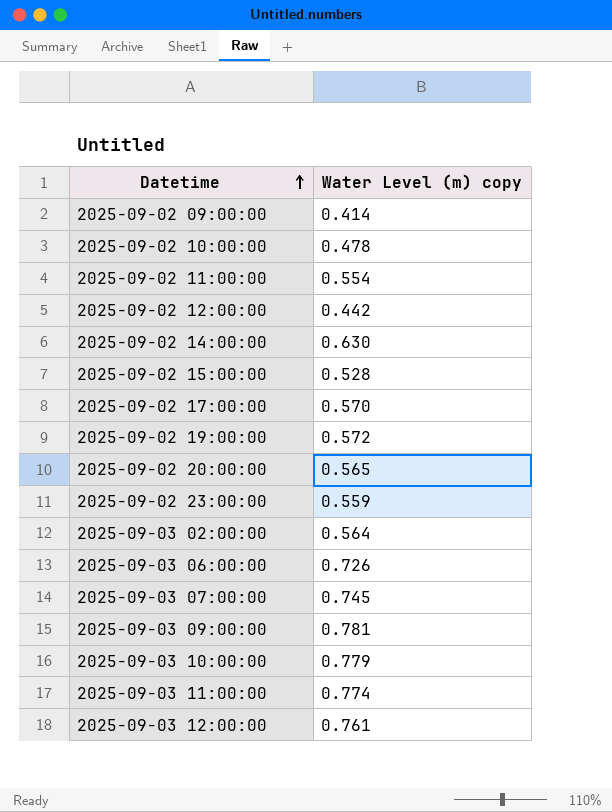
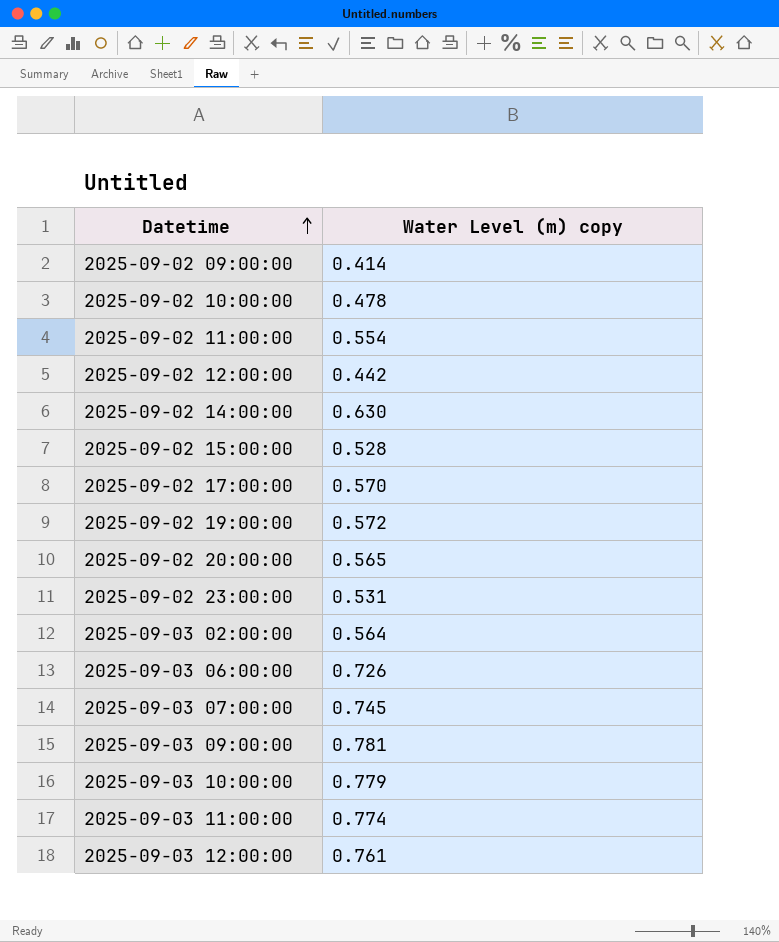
2025-09-02 23:00:00 | Water Level (m) copy: 0.559 -> 0.531

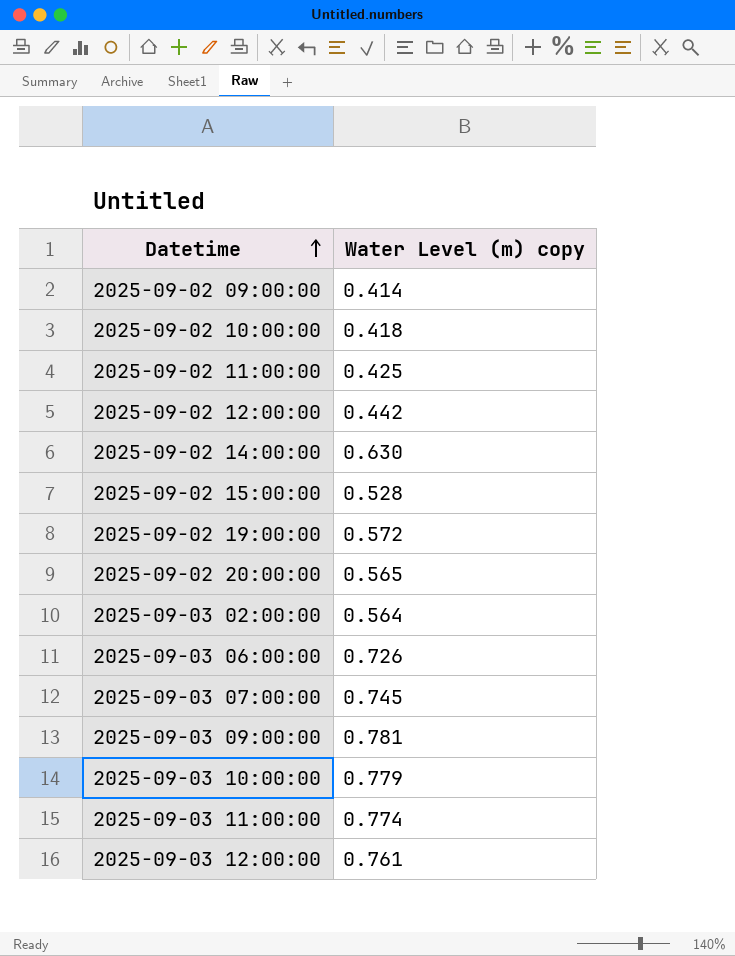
row 2025-09-02 17:00:00: 0.570 -> none
row 2025-09-02 23:00:00: 0.531 -> none
2025-09-02 10:00:00 | Water Level (m) copy: 0.478 -> 0.418
2025-09-02 11:00:00 | Water Level (m) copy: 0.554 -> 0.425

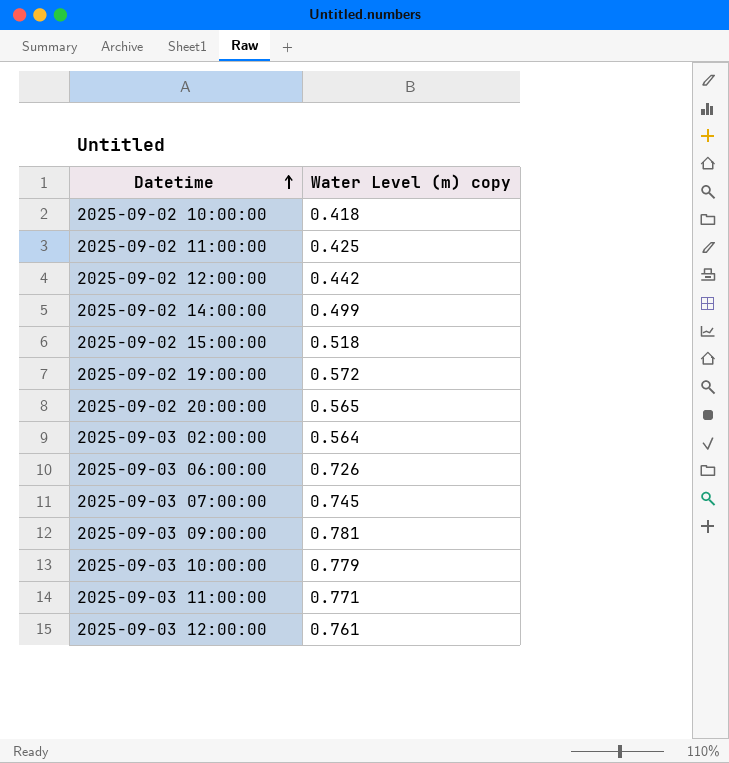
row 2025-09-02 09:00:00: 0.414 -> none
2025-09-02 14:00:00 | Water Level (m) copy: 0.630 -> 0.499
2025-09-02 15:00:00 | Water Level (m) copy: 0.528 -> 0.518
2025-09-03 11:00:00 | Water Level (m) copy: 0.774 -> 0.771

